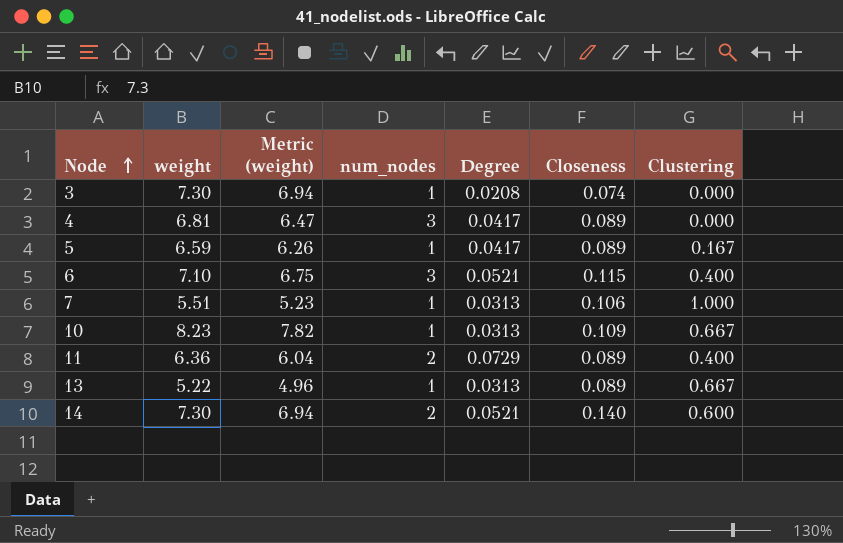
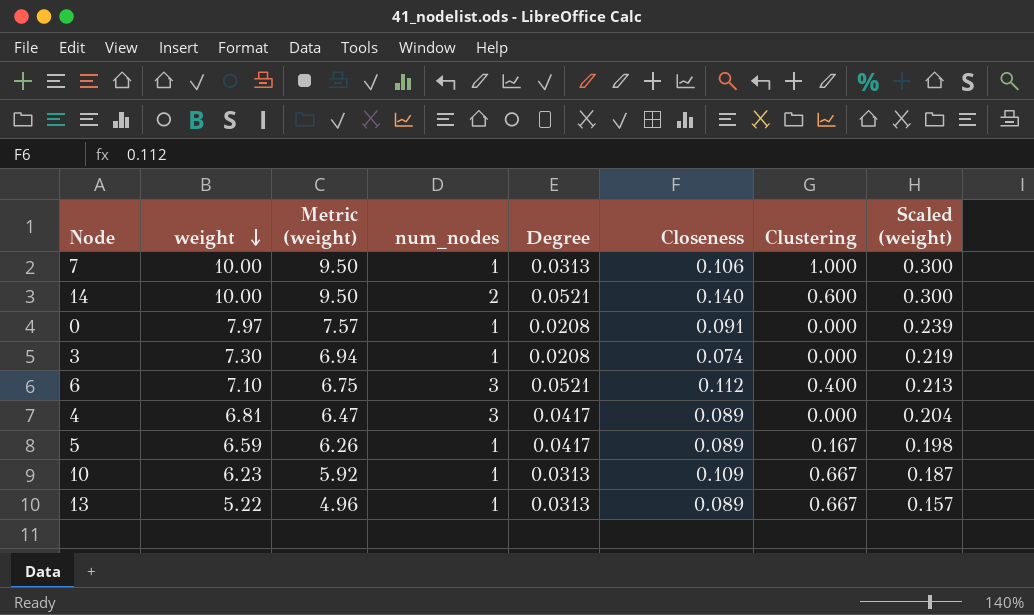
row order: Node ascending -> weight descending
column Scaled (weight) | formula: none -> [weight] * 0.03
row 11: 6.36 | 6.04 | 2 | 0.0729 | 0.089 | 0.400 -> none
7 | weight: 5.51 -> 10.00
7 | Metric (weight): 5.23 -> 9.50
14 | weight: 7.30 -> 10.00
14 | Metric (weight): 6.94 -> 9.50
row 0: none -> 7.97 | 7.57 | 1 | 0.0208 | 0.091 | 0.000 | 0.239
6 | Closeness: 0.115 -> 0.112
10 | weight: 8.23 -> 6.23
10 | Metric (weight): 7.82 -> 5.92

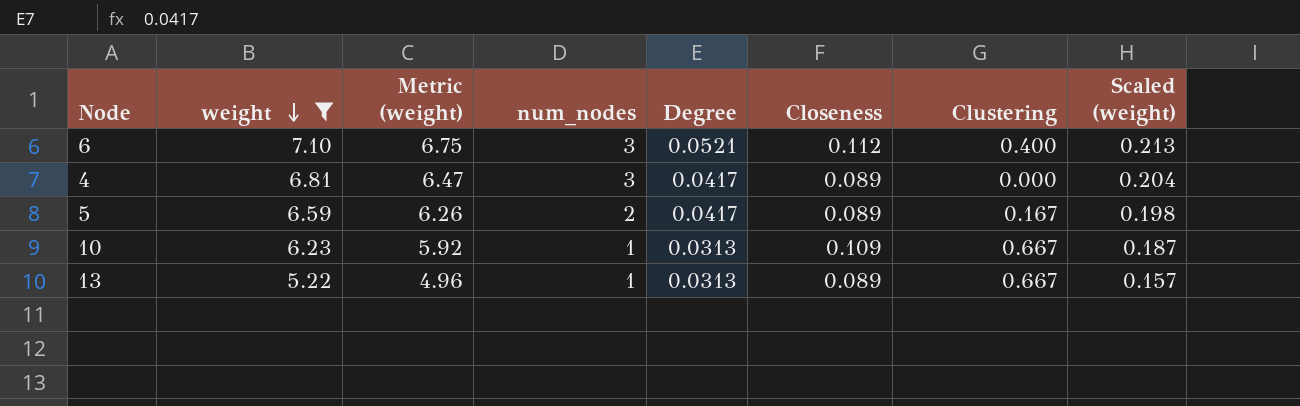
filter: none -> weight <= 7.10
5 | num_nodes: 1 -> 2

